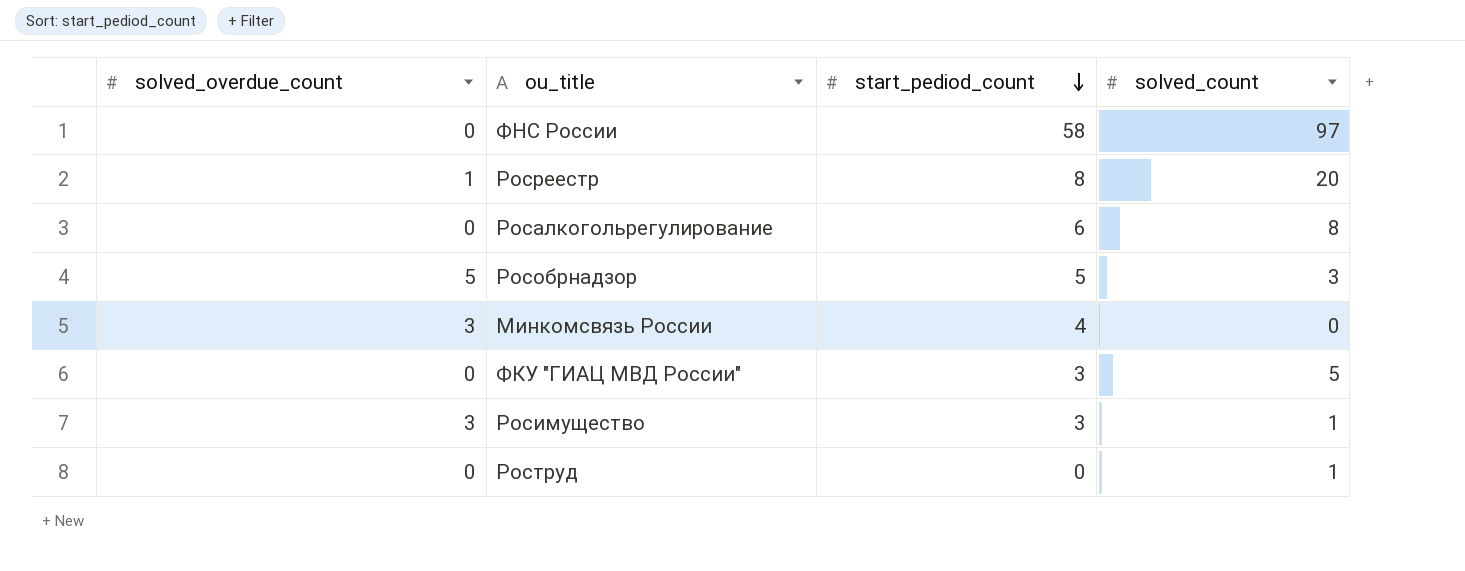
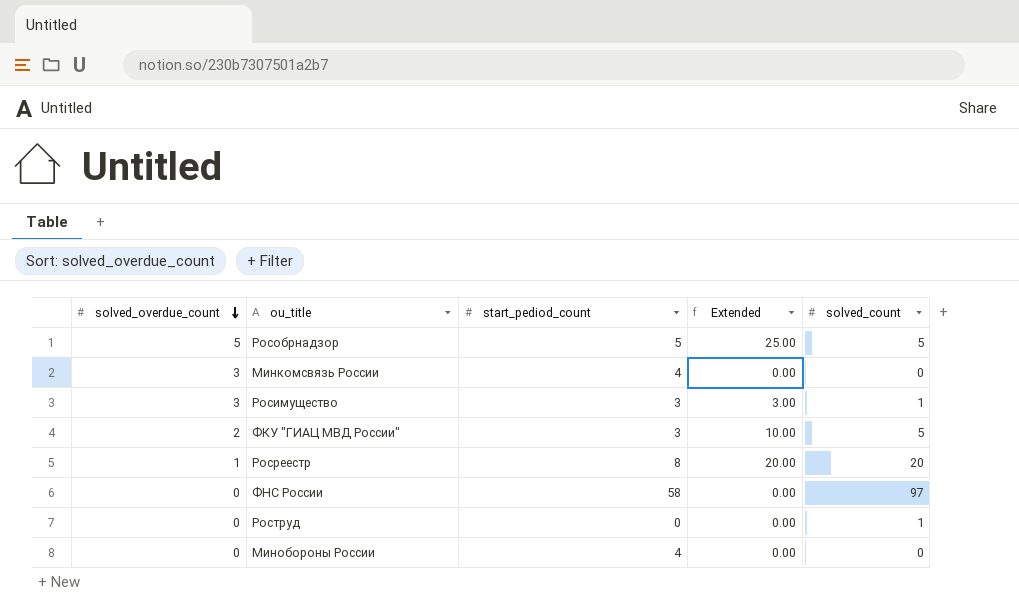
row order: start_pediod_count descending -> solved_overdue_count descending
column Extended | formula: none -> [solved_overdue_count] * [solved_count]
row Росалкогольрегулирование: 0 | 6 | 8 -> none
Рособрнадзор | solved_count: 3 -> 5
ФКУ "ГИАЦ МВД России" | solved_overdue_count: 0 -> 2
row Минобороны России: none -> 0 | 4 | 0.00 | 0

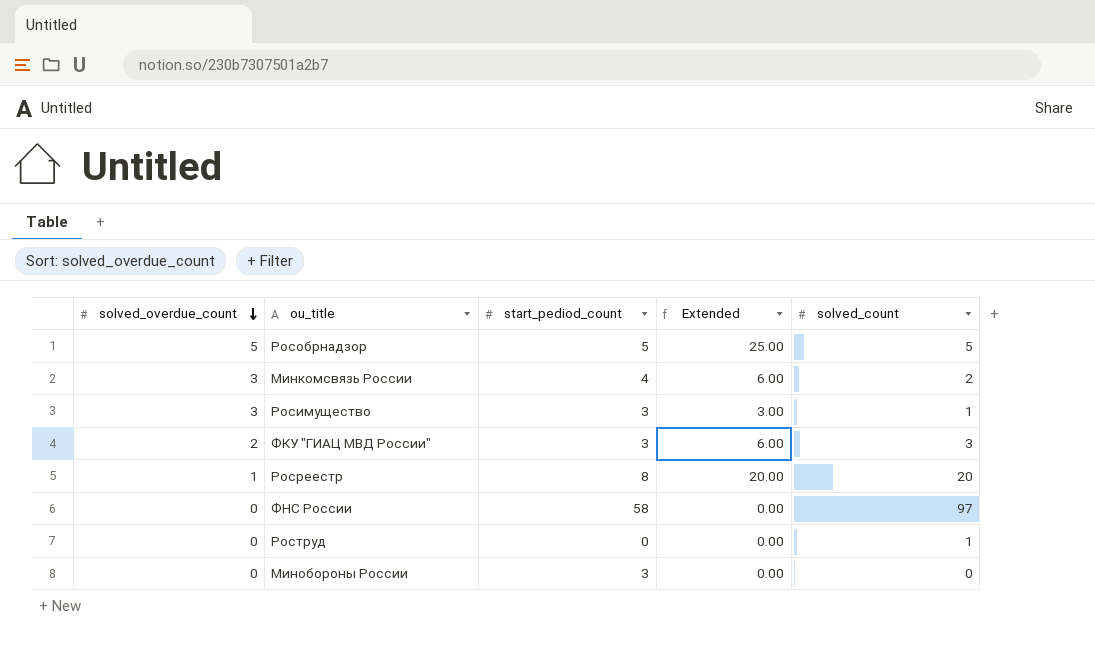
Минкомсвязь России | Extended: 0.00 -> 6.00
Минкомсвязь России | solved_count: 0 -> 2
ФКУ "ГИАЦ МВД России" | Extended: 10.00 -> 6.00
ФКУ "ГИАЦ МВД России" | solved_count: 5 -> 3
Минобороны России | start_pediod_count: 4 -> 3

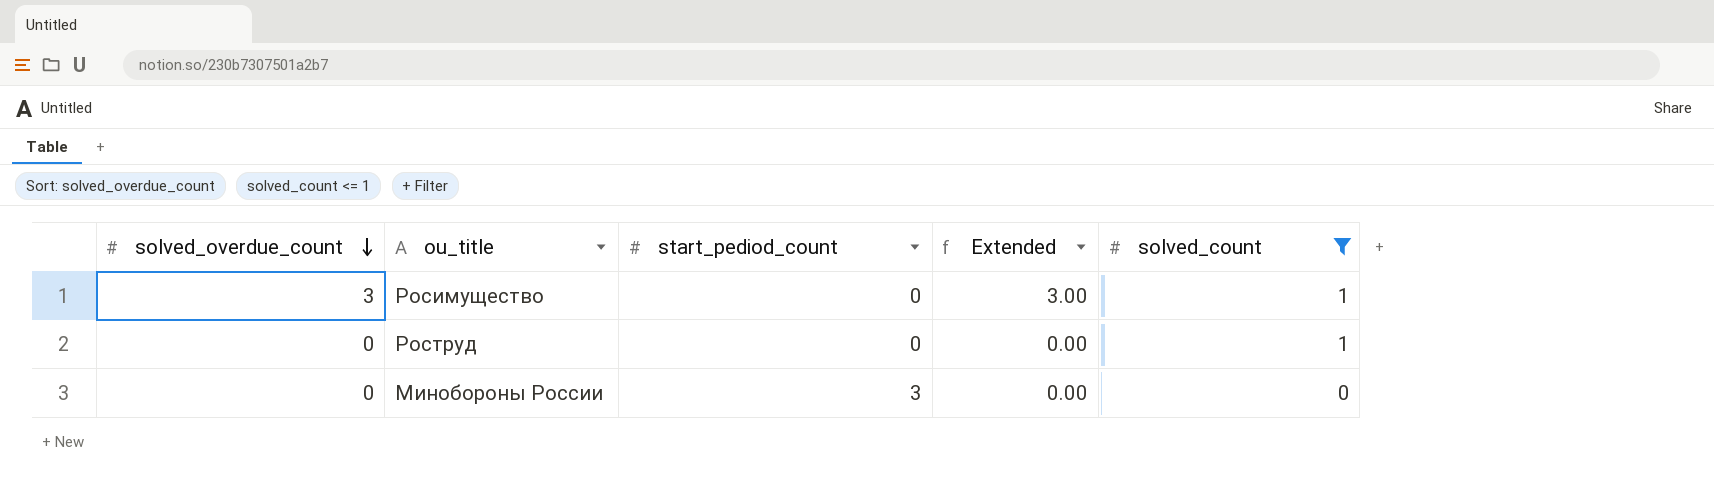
filter: none -> solved_count <= 1
Росимущество | start_pediod_count: 3 -> 0

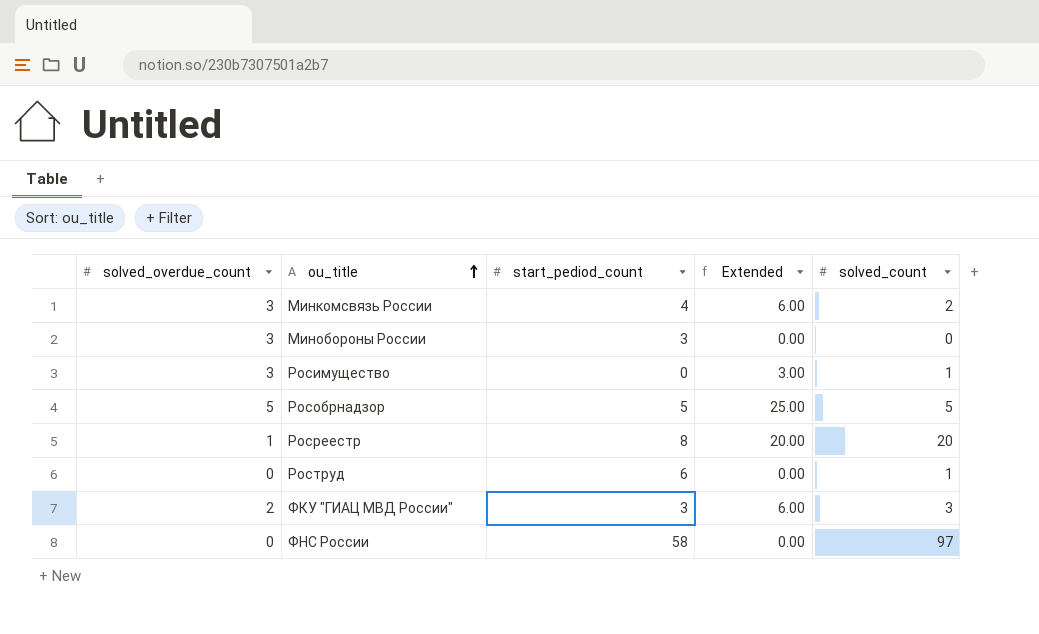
filter: solved_count <= 1 -> none
row order: solved_overdue_count descending -> ou_title ascending
Минобороны России | solved_overdue_count: 0 -> 3
Роструд | start_pediod_count: 0 -> 6

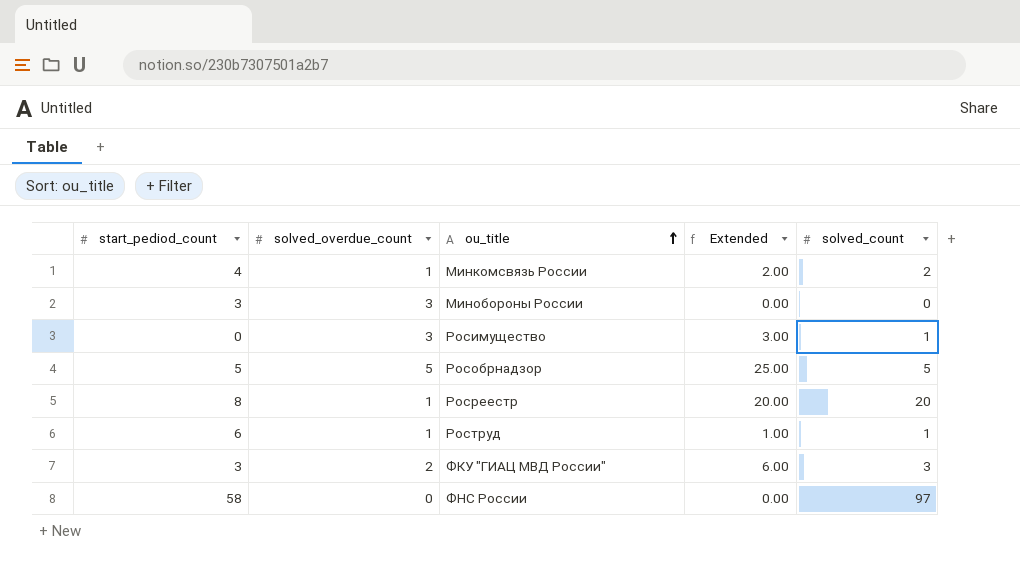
column start_pediod_count | position: 3 -> 1
Минкомсвязь России | solved_overdue_count: 3 -> 1
Минкомсвязь России | Extended: 6.00 -> 2.00
Роструд | solved_overdue_count: 0 -> 1
Роструд | Extended: 0.00 -> 1.00

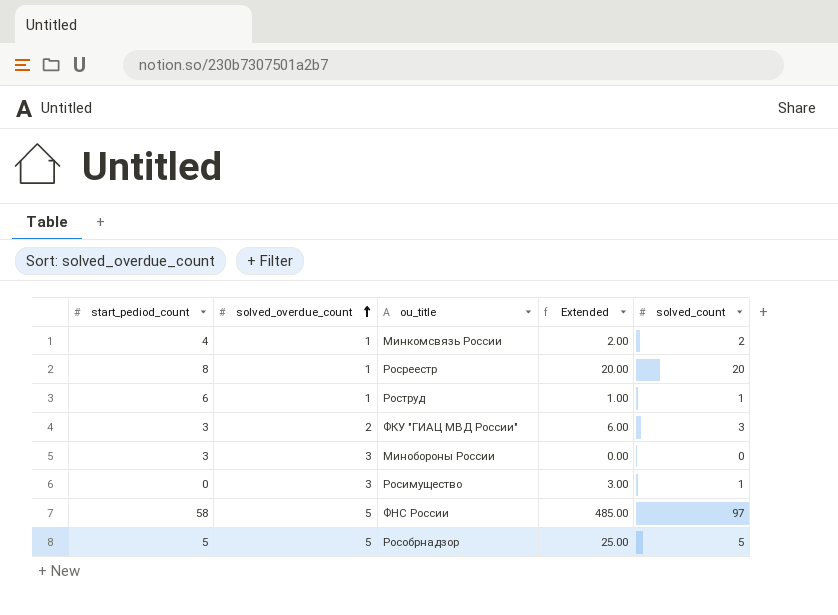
row order: ou_title ascending -> solved_overdue_count ascending
ФНС России | solved_overdue_count: 0 -> 5
ФНС России | Extended: 0.00 -> 485.00

